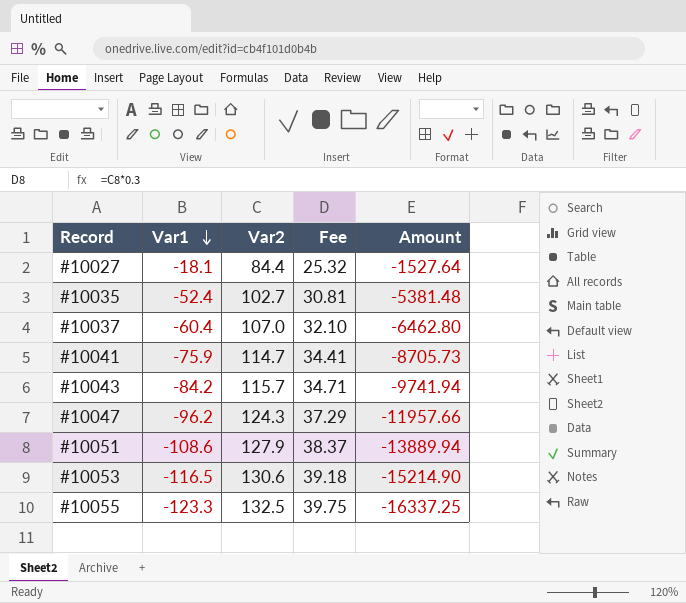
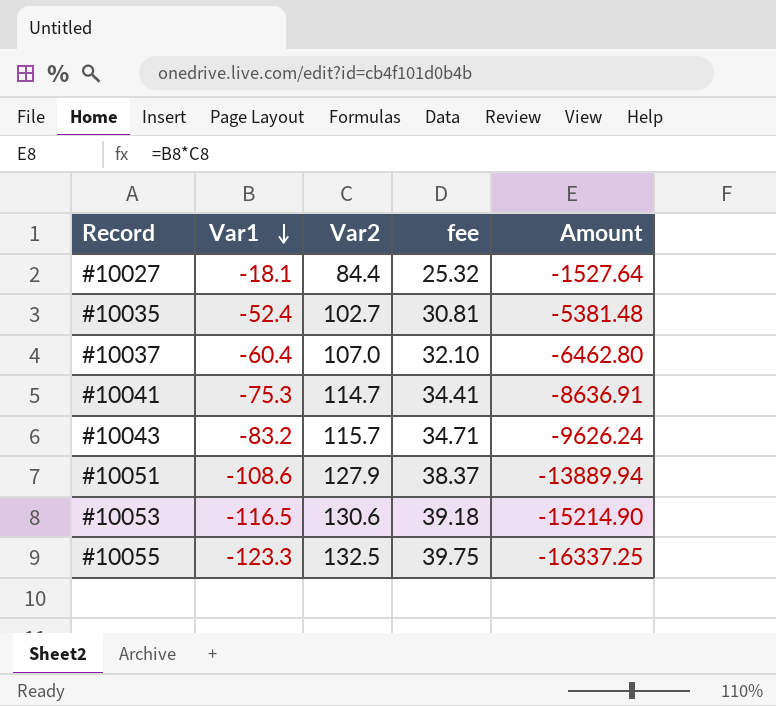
column name: Fee -> fee
row #10047: -96.2 | 124.3 | 37.29 | -11957.66 -> none
#10041 | Var1: -75.9 -> -75.3
#10041 | Amount: -8705.73 -> -8636.91
#10043 | Var1: -84.2 -> -83.2
#10043 | Amount: -9741.94 -> -9626.24

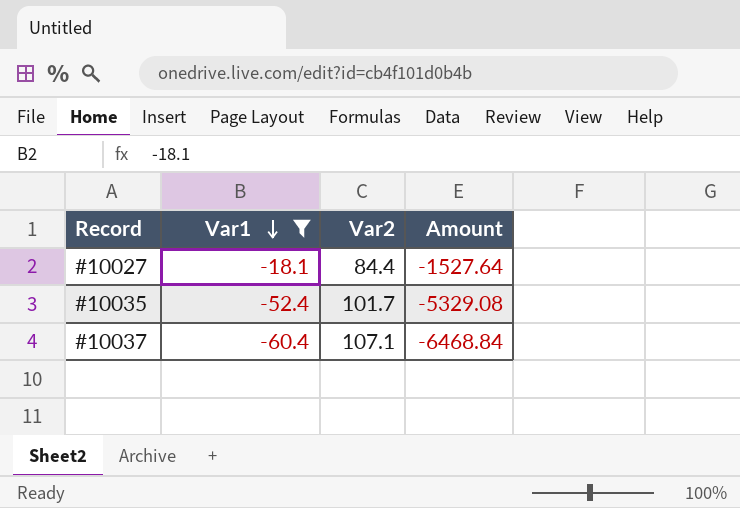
filter: none -> Var1 >= -60.4
column fee | formula: [Var2] * 0.3 -> none
#10035 | Var2: 102.7 -> 101.7
#10035 | Amount: -5381.48 -> -5329.08
#10037 | Var2: 107.0 -> 107.1
#10037 | Amount: -6462.80 -> -6468.84

